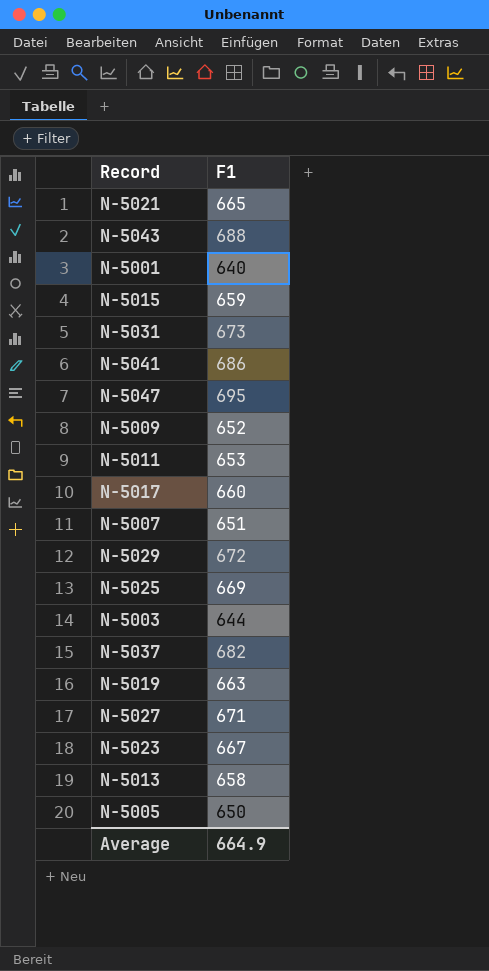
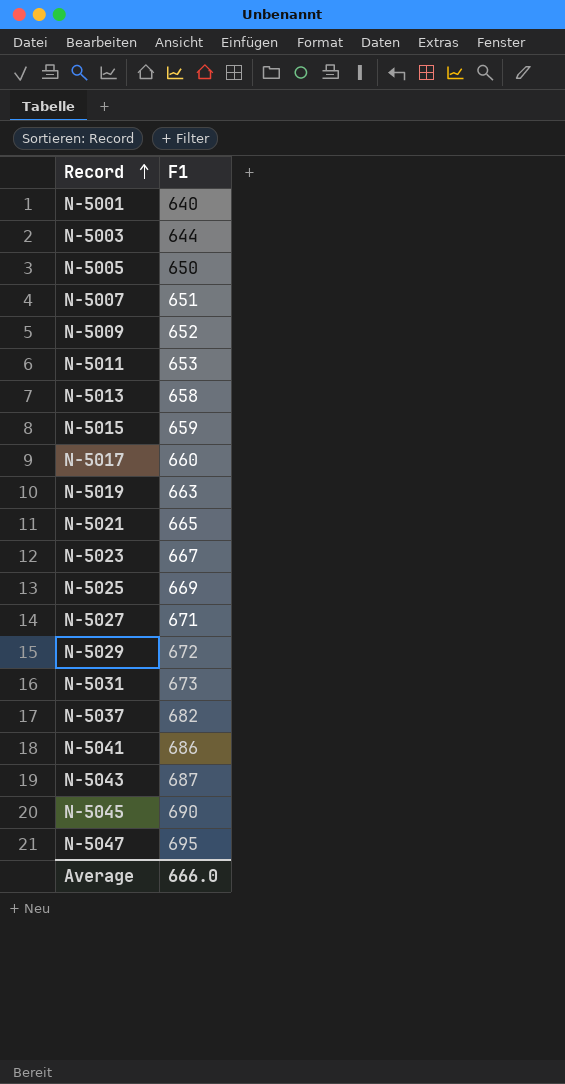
row order: none -> Record ascending
N-5043 | F1: 688 -> 687
row N-5045: none -> 690
Average | F1: 664.9 -> 666.0

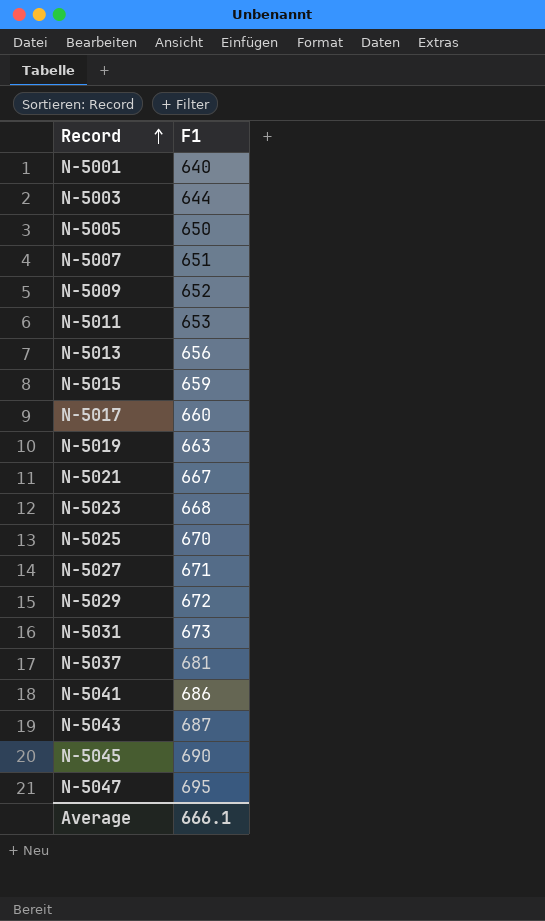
N-5013 | F1: 658 -> 656
N-5021 | F1: 665 -> 667
N-5023 | F1: 667 -> 668
N-5025 | F1: 669 -> 670
N-5037 | F1: 682 -> 681
Average | F1: 666.0 -> 666.1

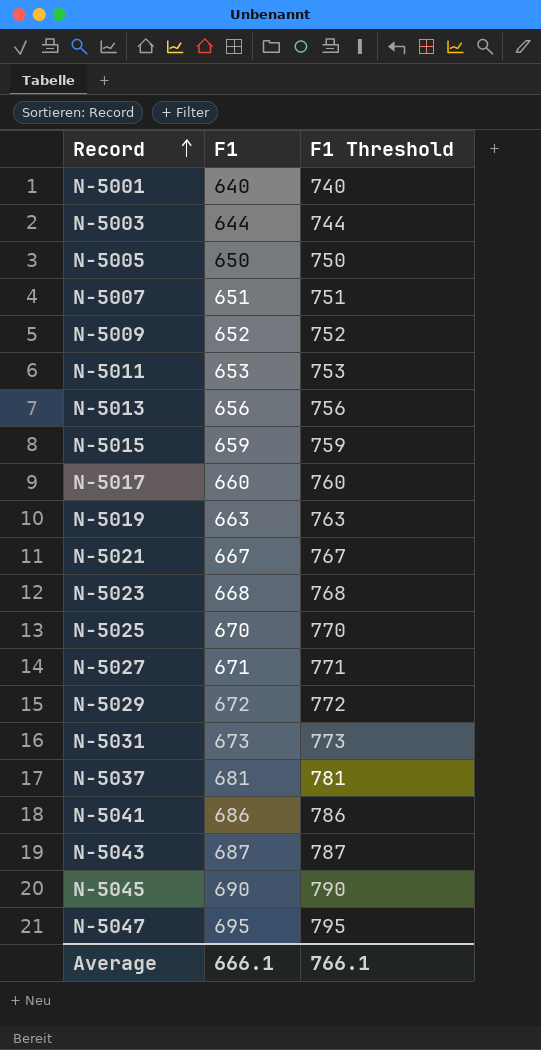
column F1 Threshold | formula: none -> [F1] + 100

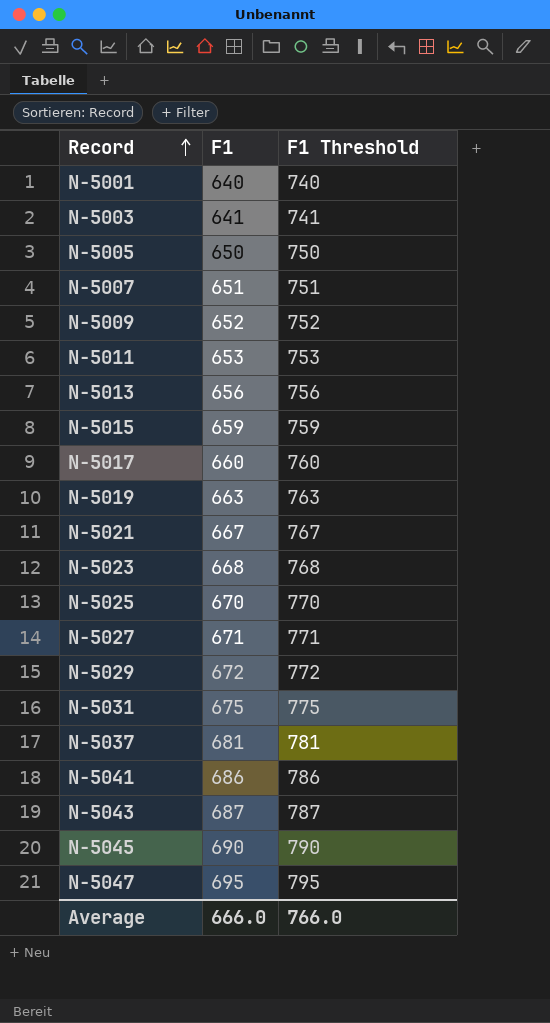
N-5003 | F1: 644 -> 641
N-5003 | F1 Threshold: 744 -> 741
N-5031 | F1: 673 -> 675
N-5031 | F1 Threshold: 773 -> 775
Average | F1: 666.1 -> 666.0
Average | F1 Threshold: 766.1 -> 766.0

